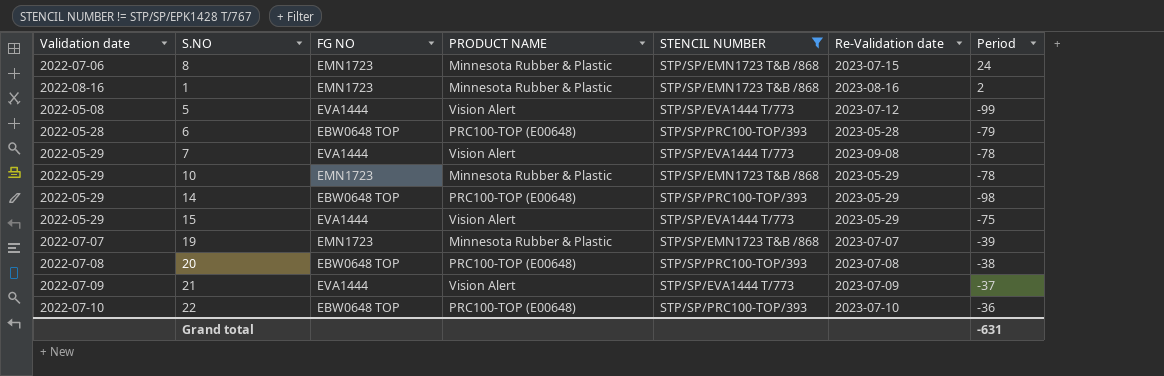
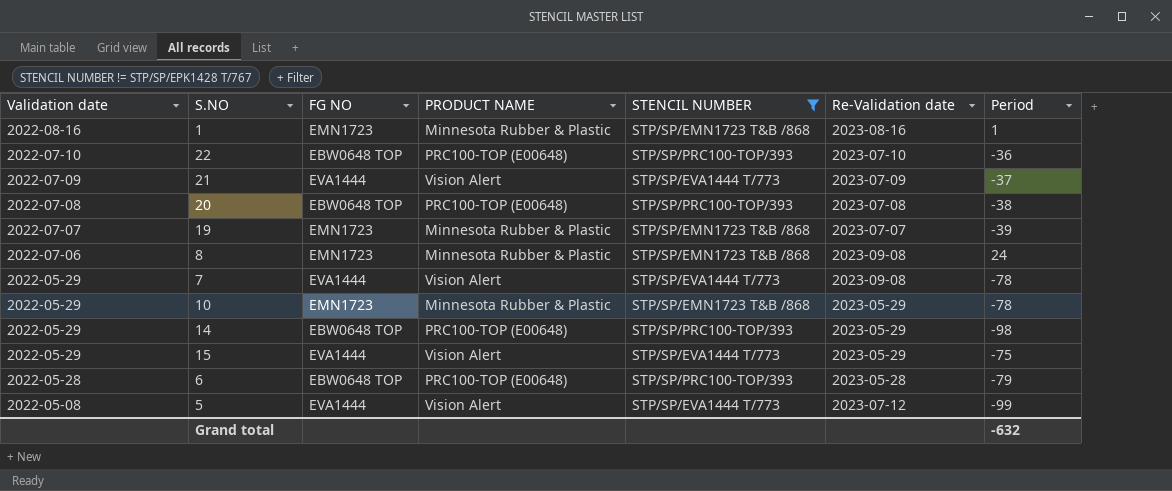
row order: none -> Validation date descending
1 | Period: 2 -> 1
8 | Re-Validation date: 2023-07-15 -> 2023-09-08
Grand total | Period: -631 -> -632

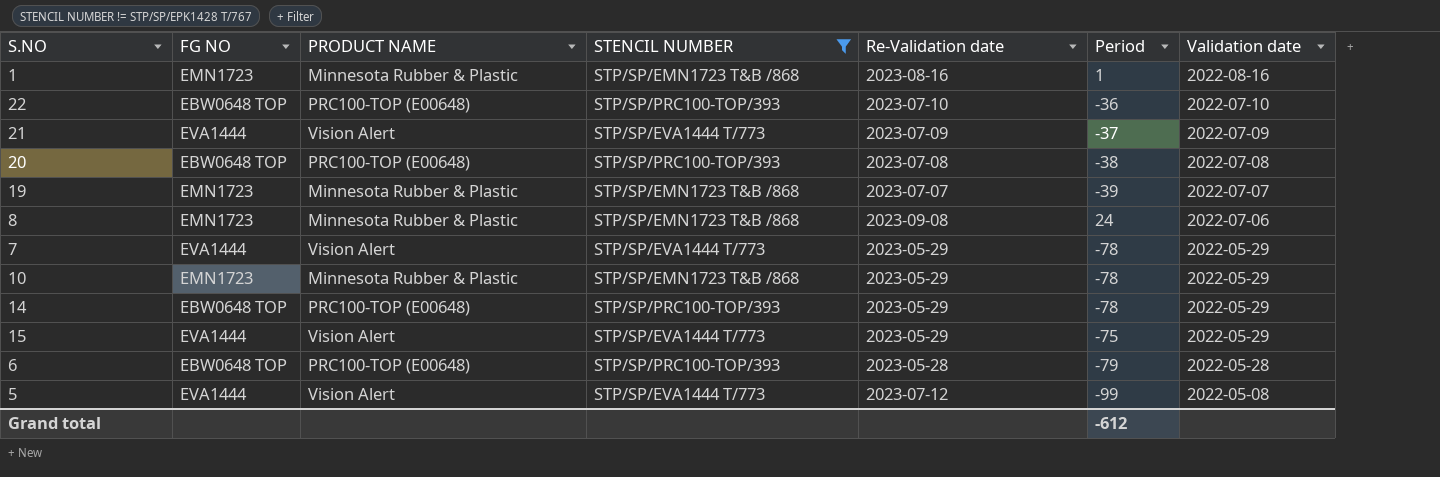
column Validation date | position: 1 -> 7
7 | Re-Validation date: 2023-09-08 -> 2023-05-29
14 | Period: -98 -> -78
Grand total | Period: -632 -> -612

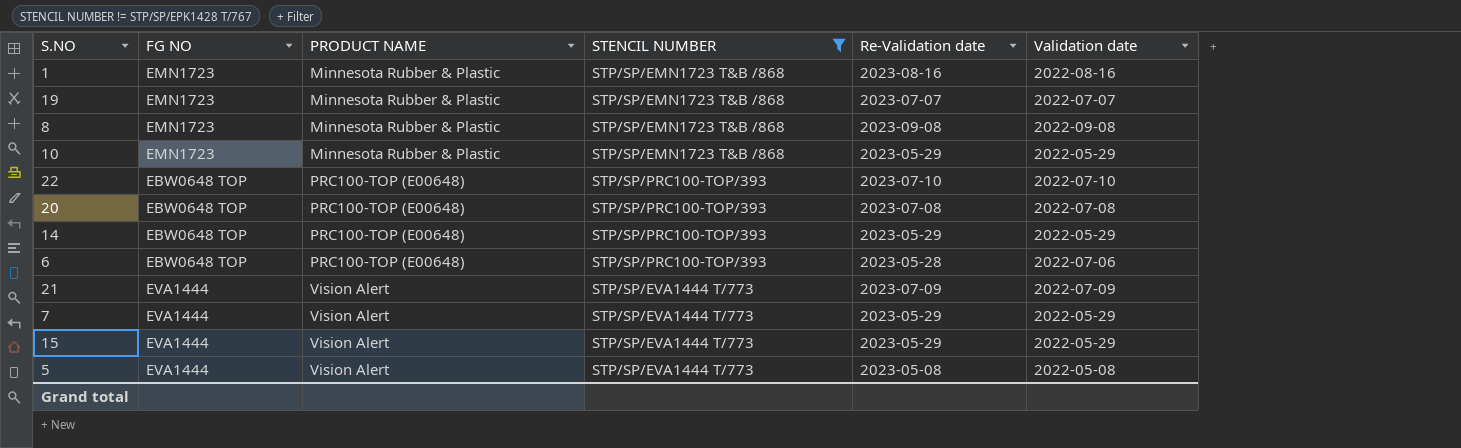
row order: Validation date descending -> PRODUCT NAME ascending
column Period | position: 6 -> none
8 | Validation date: 2022-07-06 -> 2022-09-08
6 | Validation date: 2022-05-28 -> 2022-07-06
5 | Re-Validation date: 2023-07-12 -> 2023-05-08

